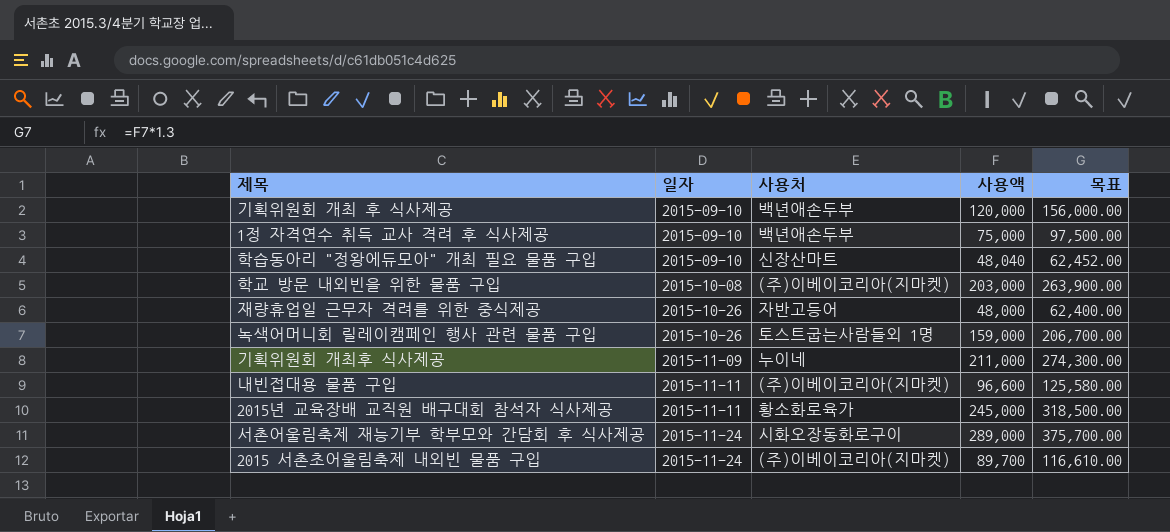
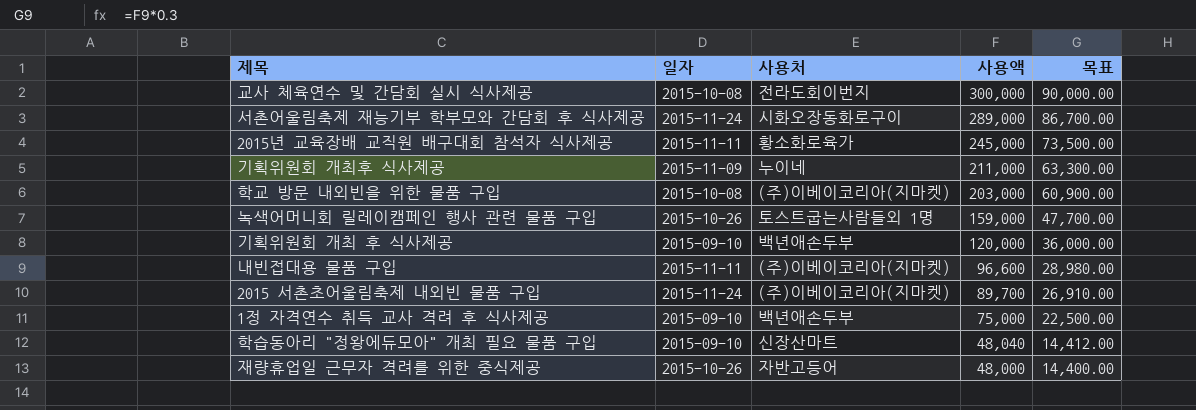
row order: 일자 ascending -> 사용액 descending
column 목표 | formula: [사용액] * 1.3 -> [사용액] * 0.3
row 교사 체육연수 및 간담회 실시 식사제공: none -> 2015-10-08 | 전라도회이번지 | 300,000 | 90,000.00

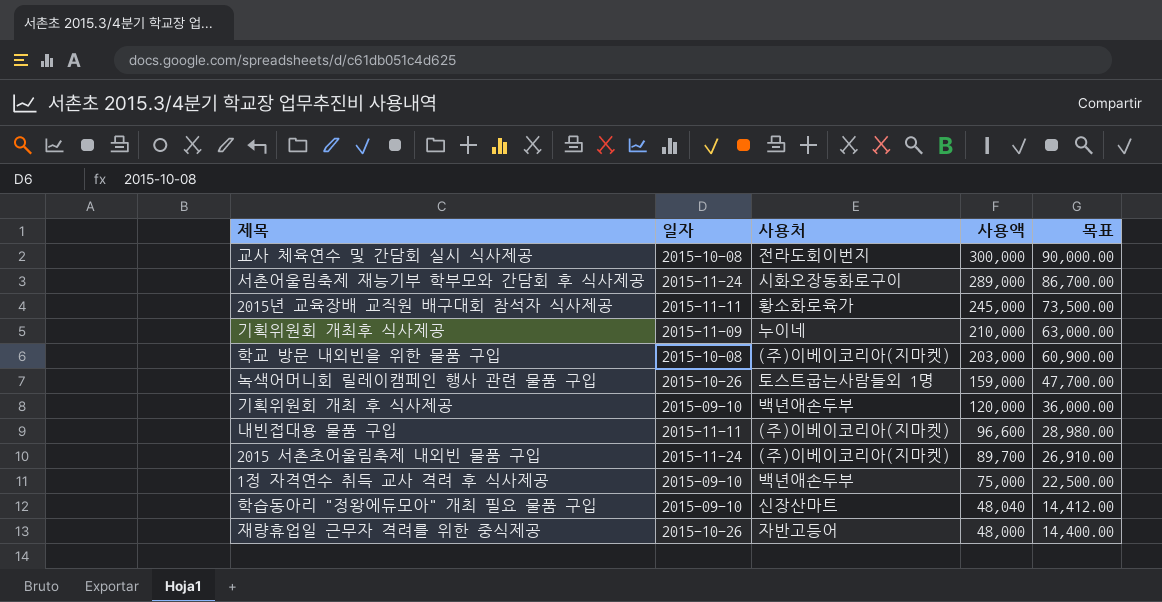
기획위원회 개최후 식사제공 | 사용액: 211,000 -> 210,000
기획위원회 개최후 식사제공 | 목표: 63,300.00 -> 63,000.00

